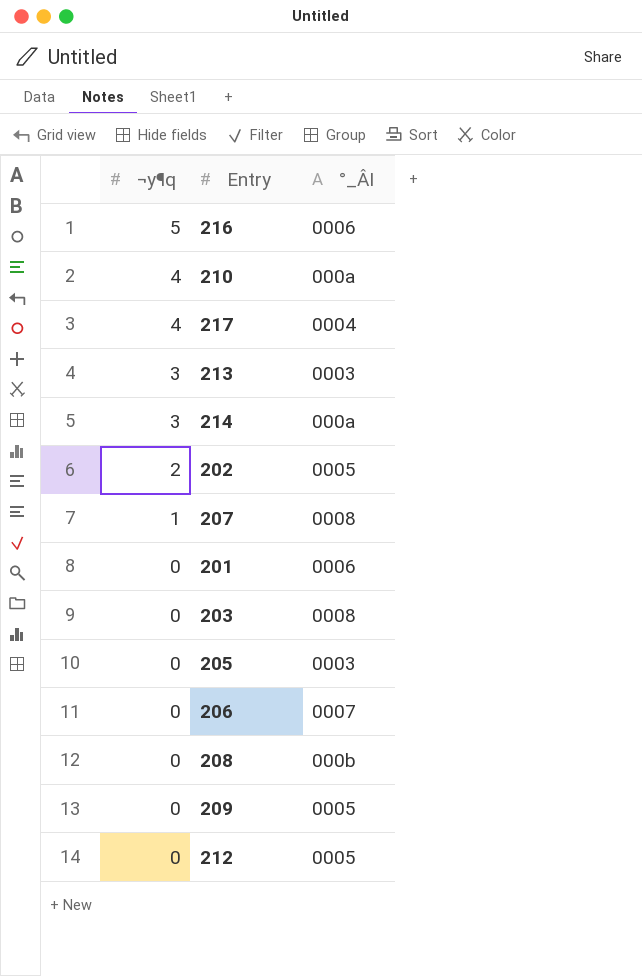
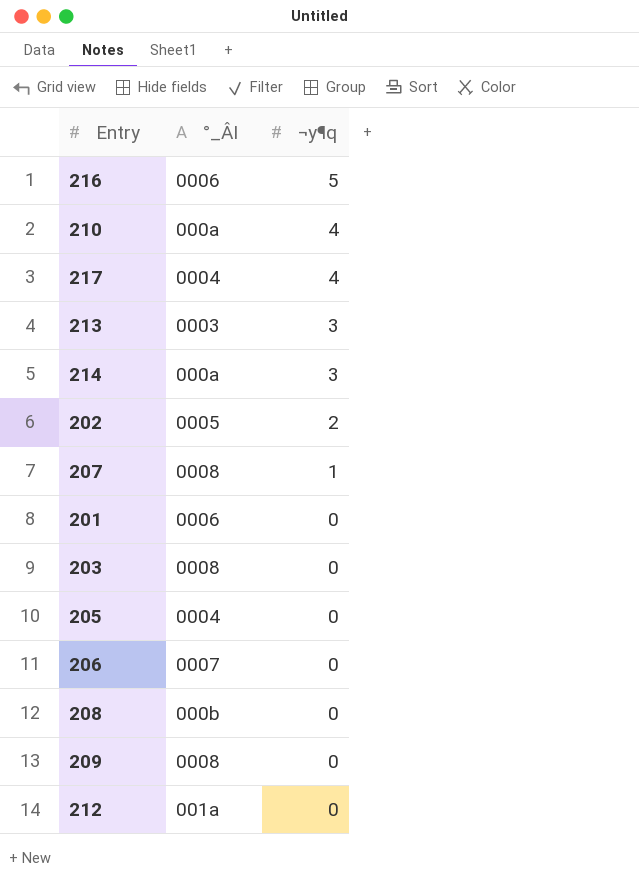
column ¬y¶q | position: 1 -> 3
205 | °_ÂI: 0003 -> 0004
209 | °_ÂI: 0005 -> 0008
212 | °_ÂI: 0005 -> 001a

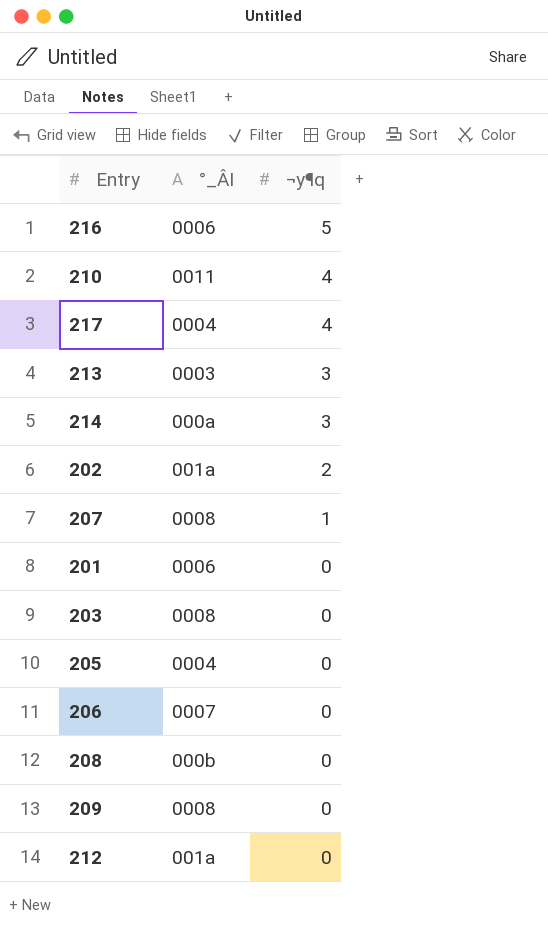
210 | °_ÂI: 000a -> 0011
202 | °_ÂI: 0005 -> 001a

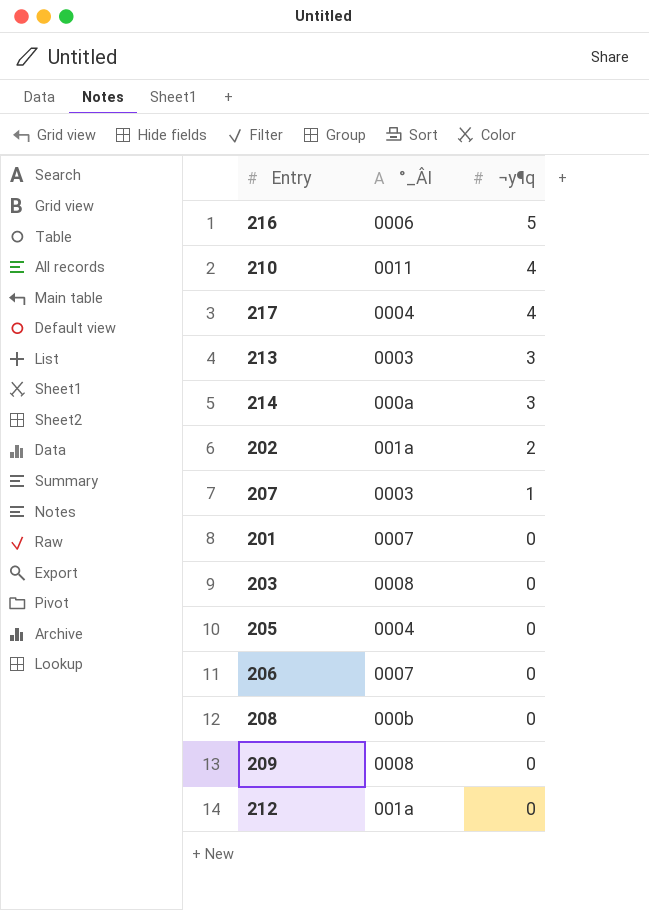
207 | °_ÂI: 0008 -> 0003
201 | °_ÂI: 0006 -> 0007

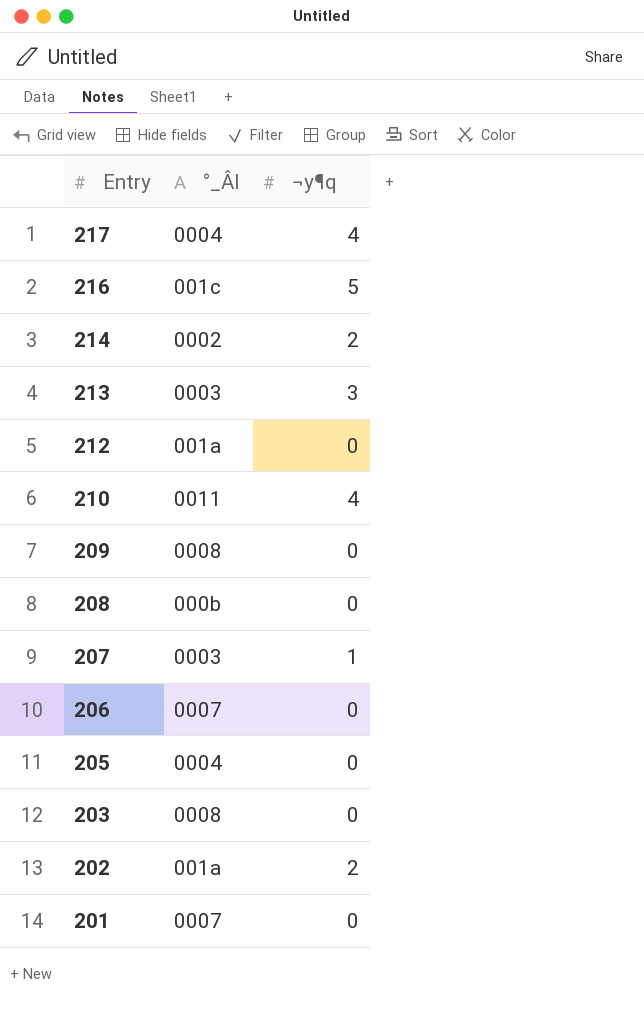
row order: ¬y¶q descending -> Entry descending
216 | °_ÂI: 0006 -> 001c
214 | °_ÂI: 000a -> 0002
214 | ¬y¶q: 3 -> 2

